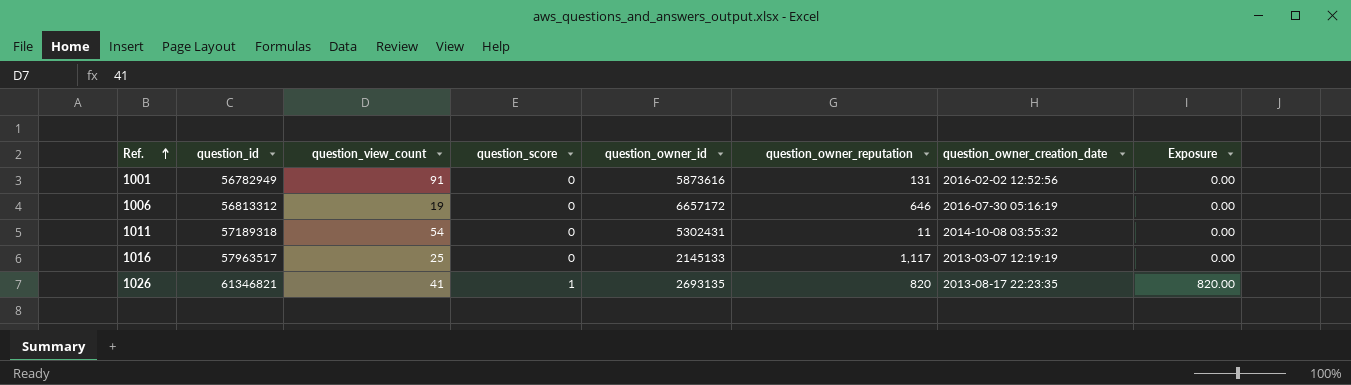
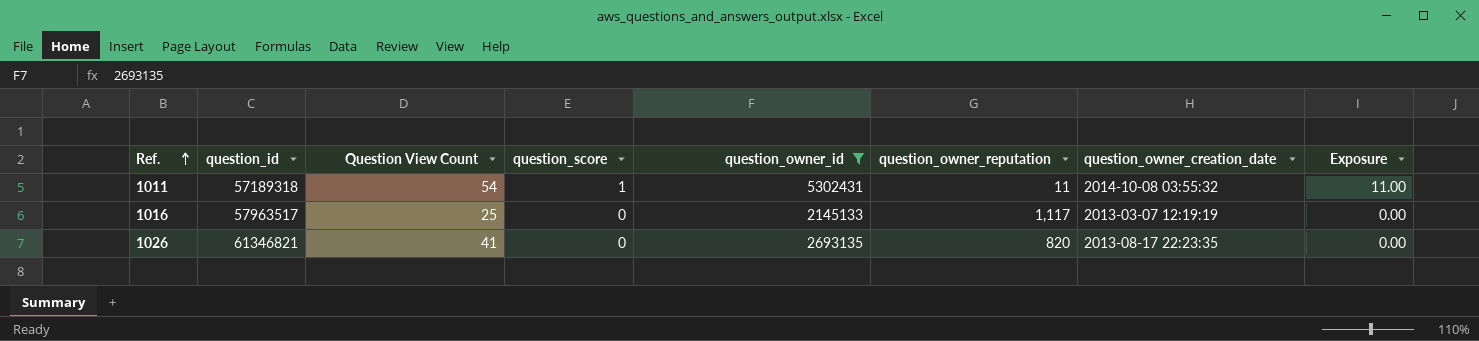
filter: none -> question_owner_id <= 5302431
column name: question_view_count -> Question View Count
1011 | question_score: 0 -> 1
1011 | Exposure: 0.00 -> 11.00
1026 | question_score: 1 -> 0
1026 | Exposure: 820.00 -> 0.00

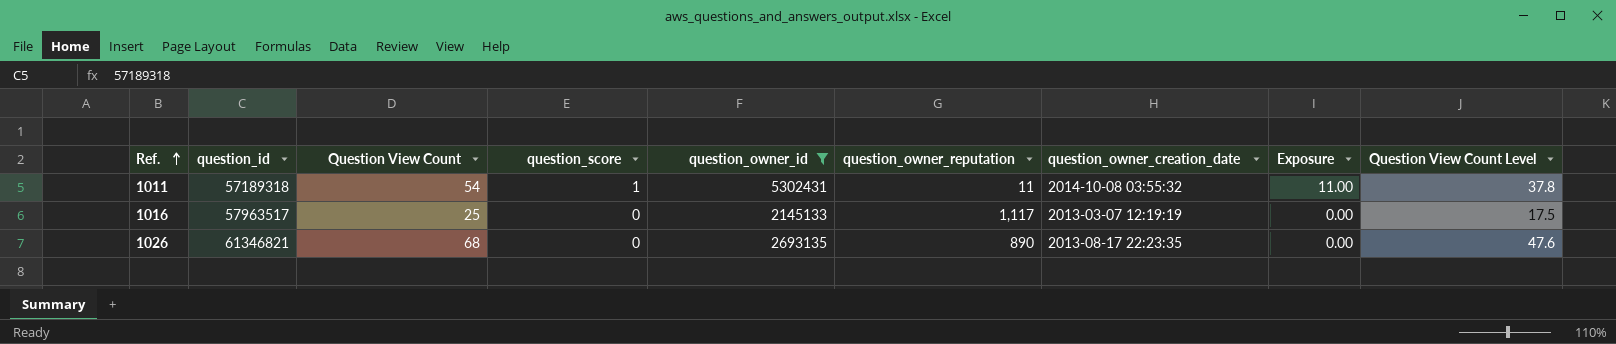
column Question View Count Level | formula: none -> [Question View Count] * 0.7
1026 | Question View Count: 41 -> 68
1026 | question_owner_reputation: 820 -> 890

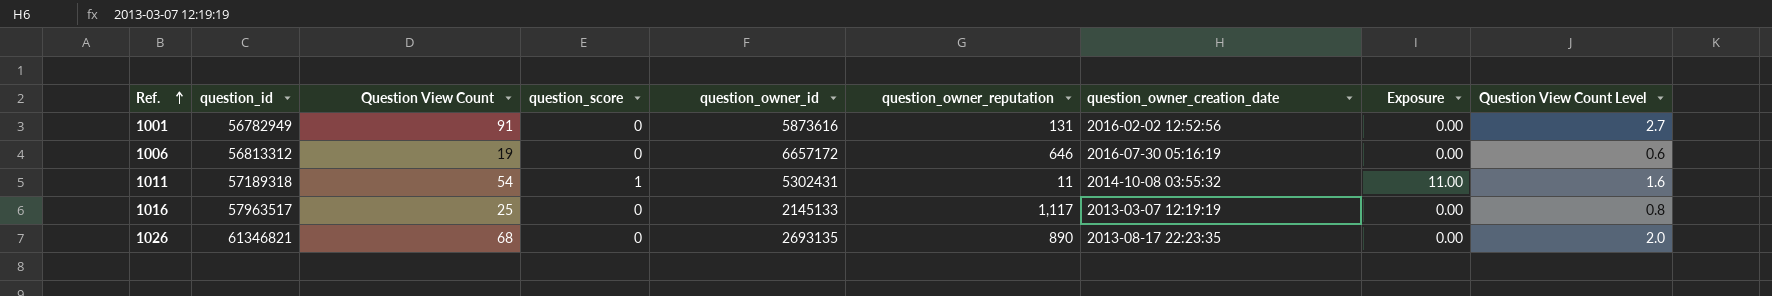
filter: question_owner_id <= 5302431 -> none
column Question View Count Level | formula: [Question View Count] * 0.7 -> [Question View Count] * 0.03

